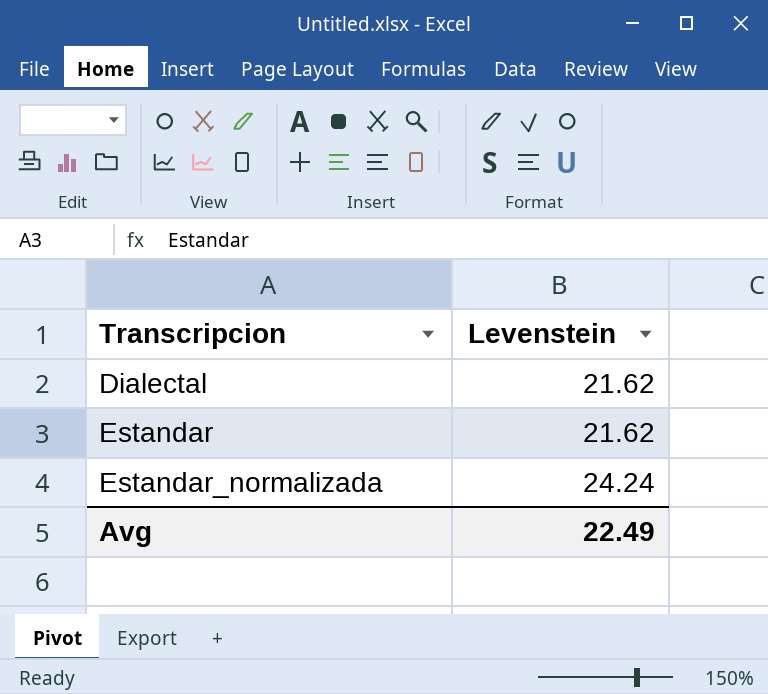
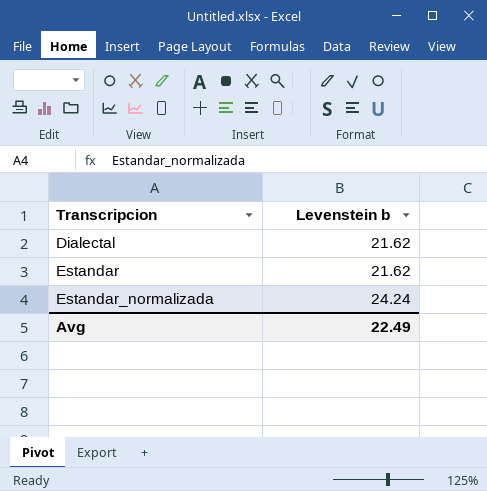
column name: Levenstein -> Levenstein b

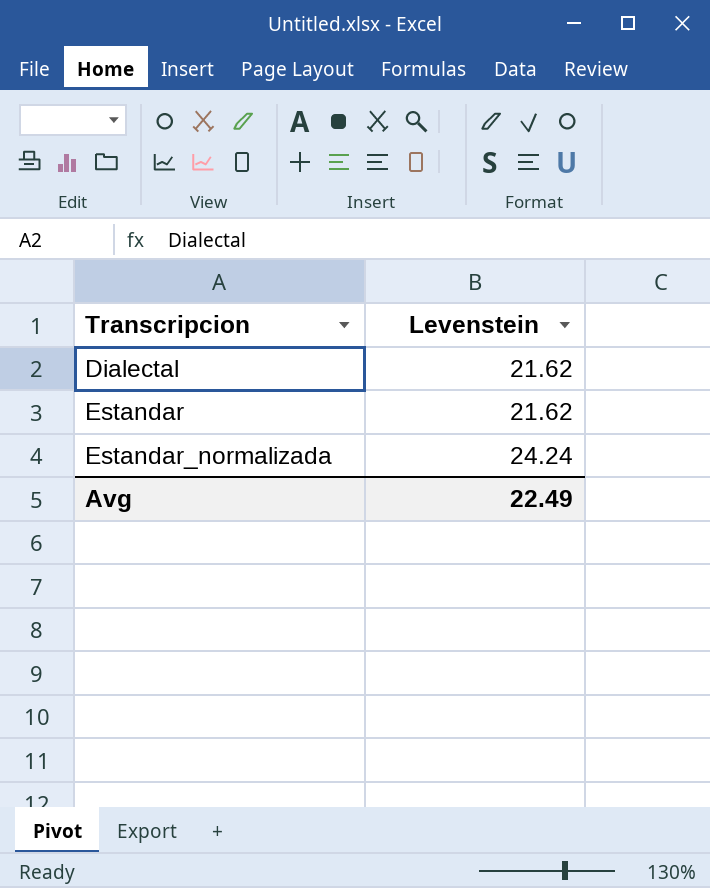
column name: Levenstein b -> Levenstein

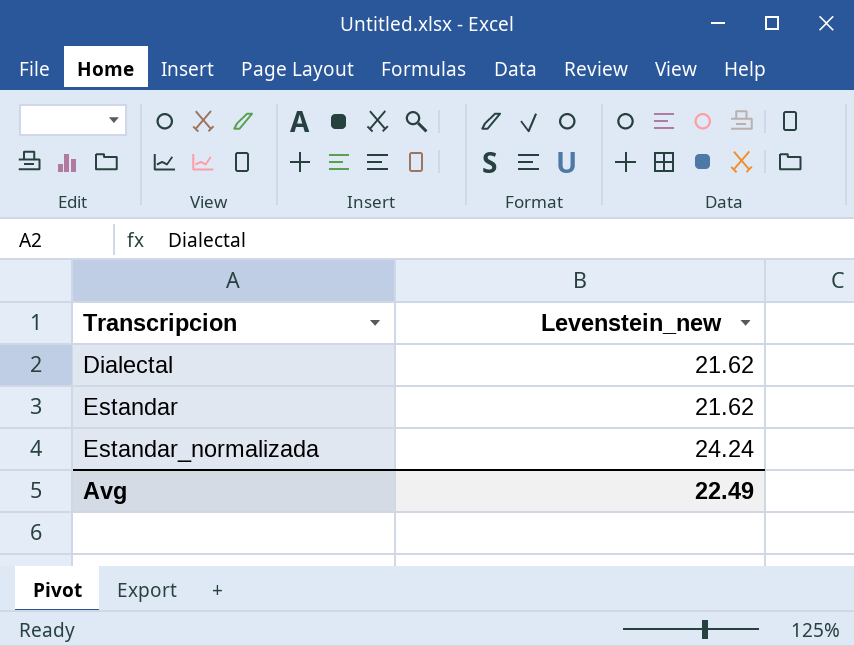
column name: Levenstein -> Levenstein_new

